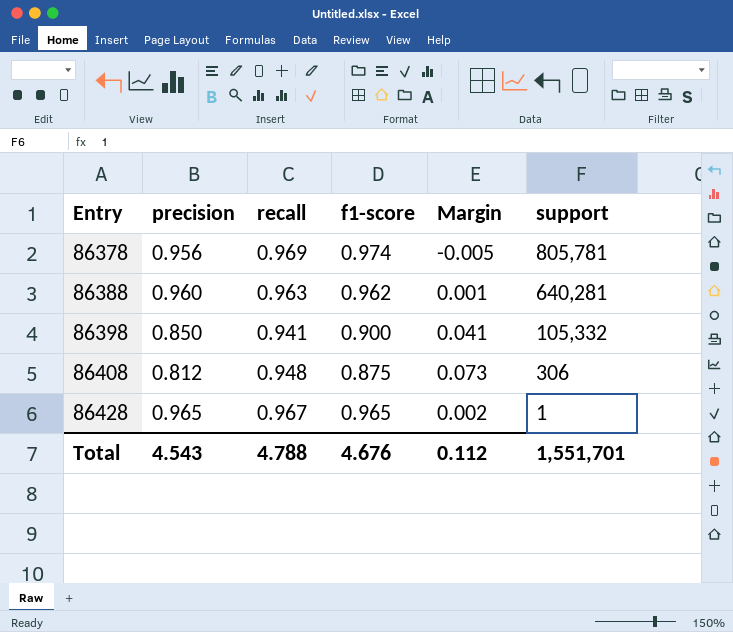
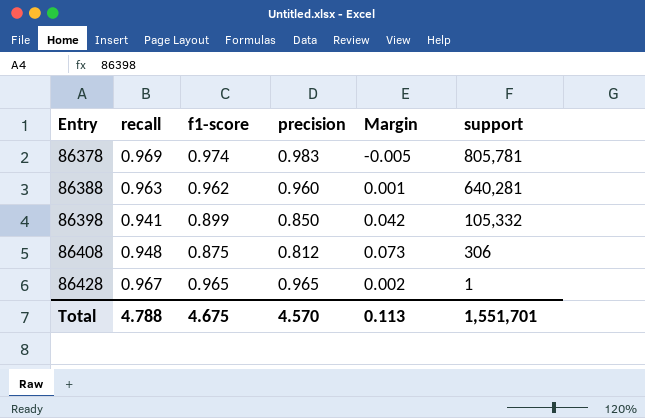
column precision | position: 2 -> 4
86378 | precision: 0.956 -> 0.983
86398 | f1-score: 0.900 -> 0.899
86398 | Margin: 0.041 -> 0.042
Total | f1-score: 4.676 -> 4.675
Total | precision: 4.543 -> 4.570
Total | Margin: 0.112 -> 0.113

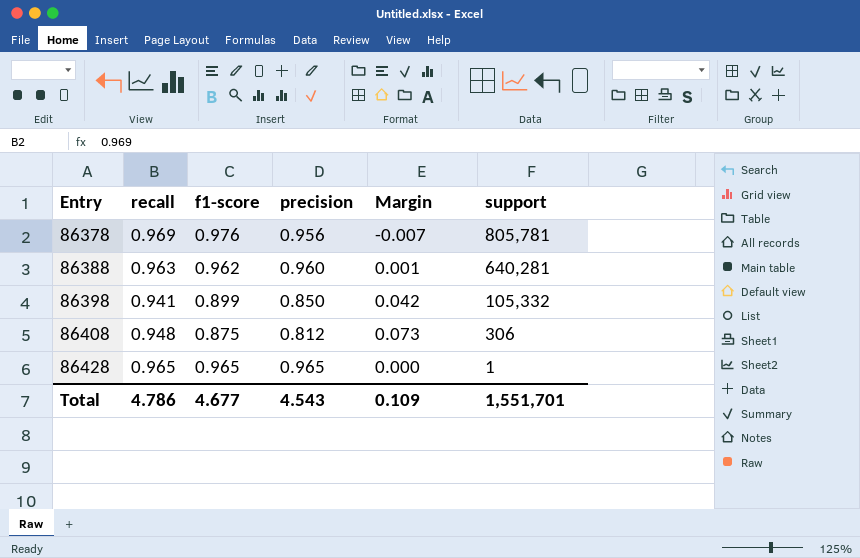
86378 | f1-score: 0.974 -> 0.976
86378 | precision: 0.983 -> 0.956
86378 | Margin: -0.005 -> -0.007
86428 | recall: 0.967 -> 0.965
86428 | Margin: 0.002 -> 0.000
Total | recall: 4.788 -> 4.786
Total | f1-score: 4.675 -> 4.677
Total | precision: 4.570 -> 4.543
Total | Margin: 0.113 -> 0.109

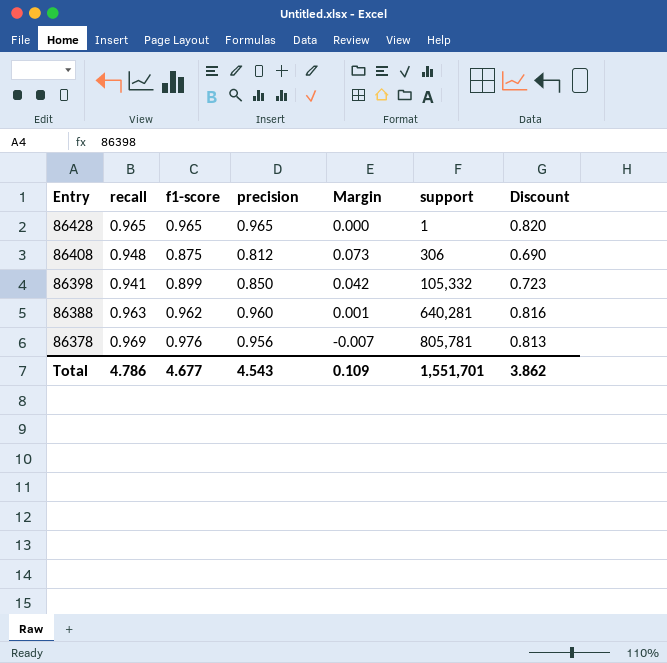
row order: Entry ascending -> Entry descending
column Discount | formula: none -> [precision] * 0.85

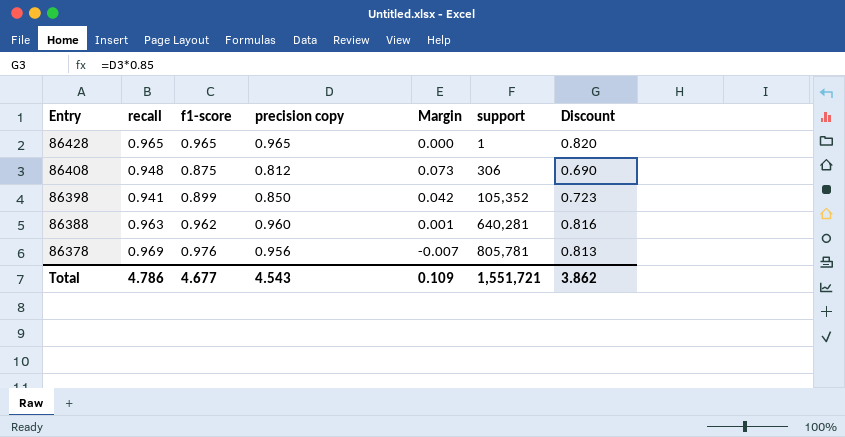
column name: precision -> precision copy
86398 | support: 105,332 -> 105,352
Total | support: 1,551,701 -> 1,551,721

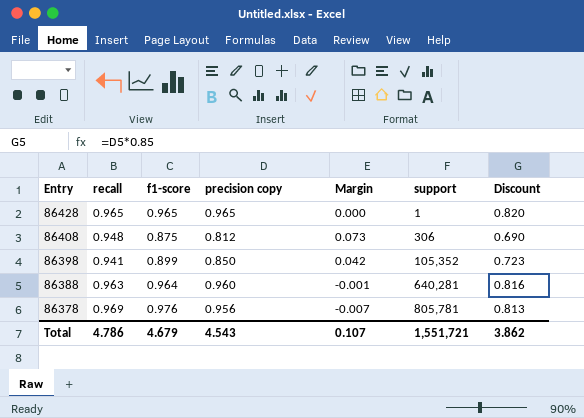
86388 | f1-score: 0.962 -> 0.964
86388 | Margin: 0.001 -> -0.001
Total | f1-score: 4.677 -> 4.679
Total | Margin: 0.109 -> 0.107

